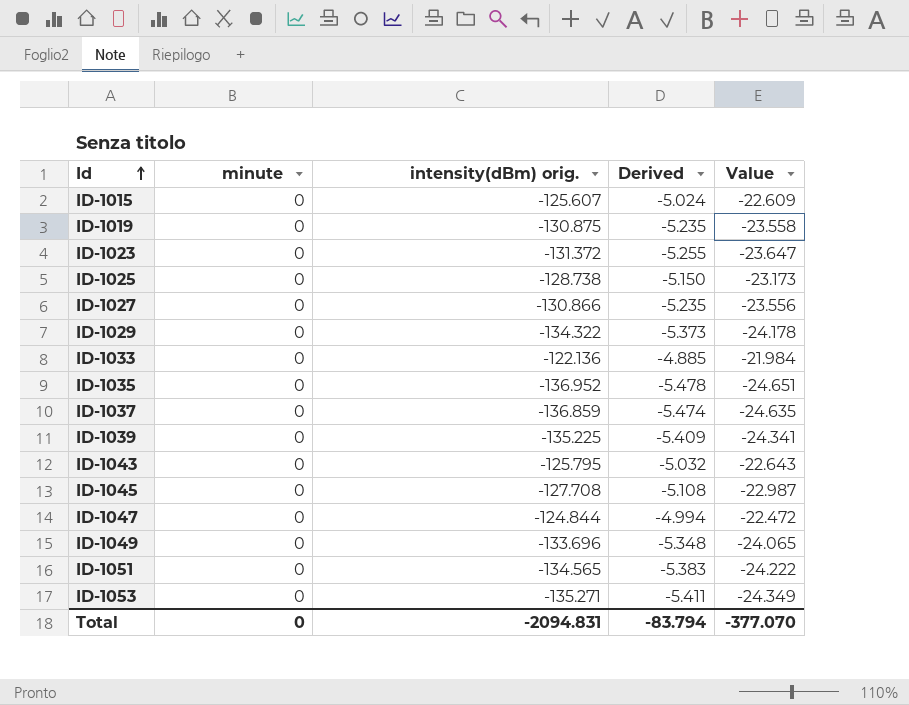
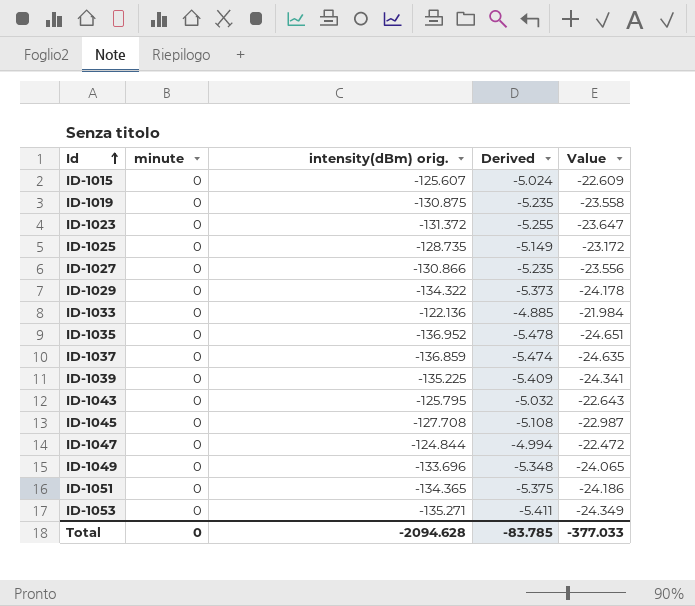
ID-1025 | intensity(dBm) orig.: -128.738 -> -128.735
ID-1025 | Derived: -5.150 -> -5.149
ID-1025 | Value: -23.173 -> -23.172
ID-1051 | intensity(dBm) orig.: -134.565 -> -134.365
ID-1051 | Derived: -5.383 -> -5.375
ID-1051 | Value: -24.222 -> -24.186
Total | intensity(dBm) orig.: -2094.831 -> -2094.628
Total | Derived: -83.794 -> -83.785
Total | Value: -377.070 -> -377.033

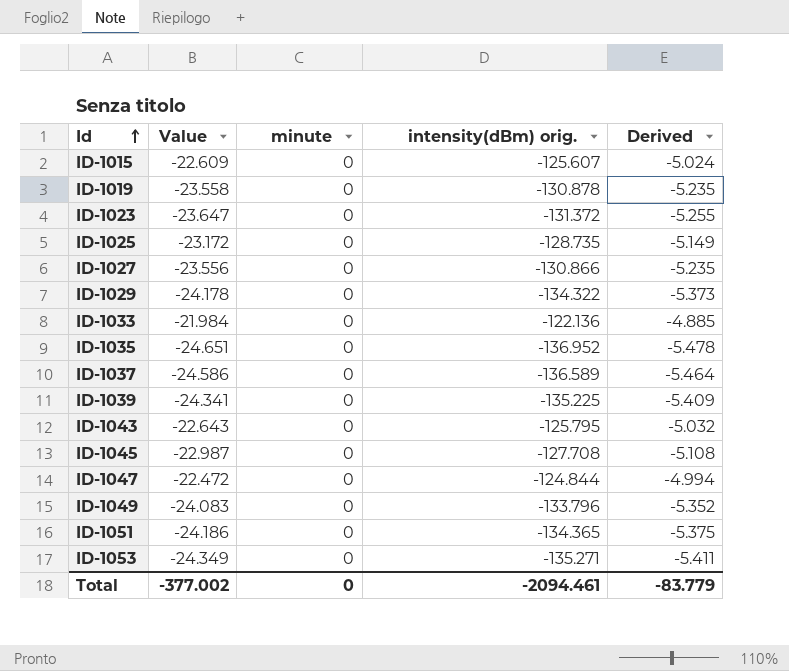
column Value | position: 5 -> 2
ID-1019 | intensity(dBm) orig.: -130.875 -> -130.878
ID-1037 | Value: -24.635 -> -24.586
ID-1037 | intensity(dBm) orig.: -136.859 -> -136.589
ID-1037 | Derived: -5.474 -> -5.464
ID-1049 | Value: -24.065 -> -24.083
ID-1049 | intensity(dBm) orig.: -133.696 -> -133.796
ID-1049 | Derived: -5.348 -> -5.352
Total | Value: -377.033 -> -377.002
Total | intensity(dBm) orig.: -2094.628 -> -2094.461
Total | Derived: -83.785 -> -83.779

